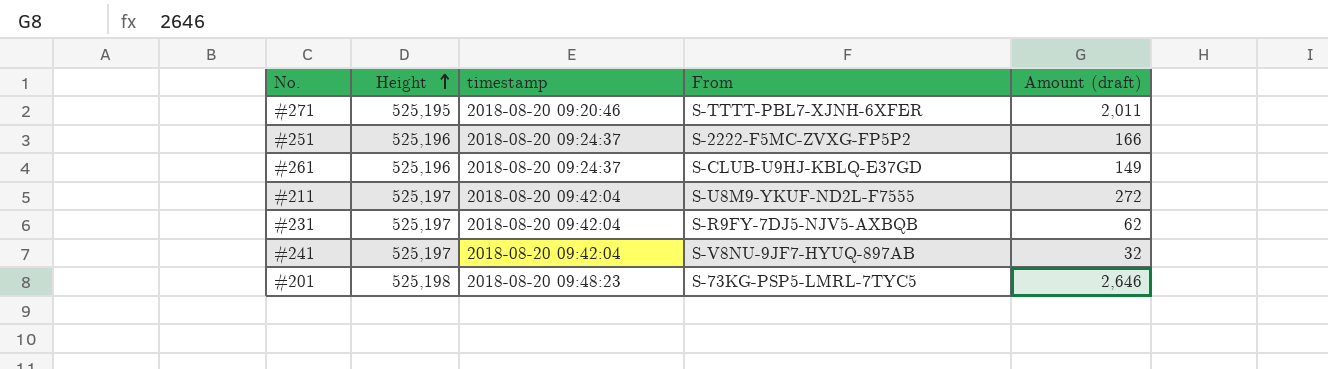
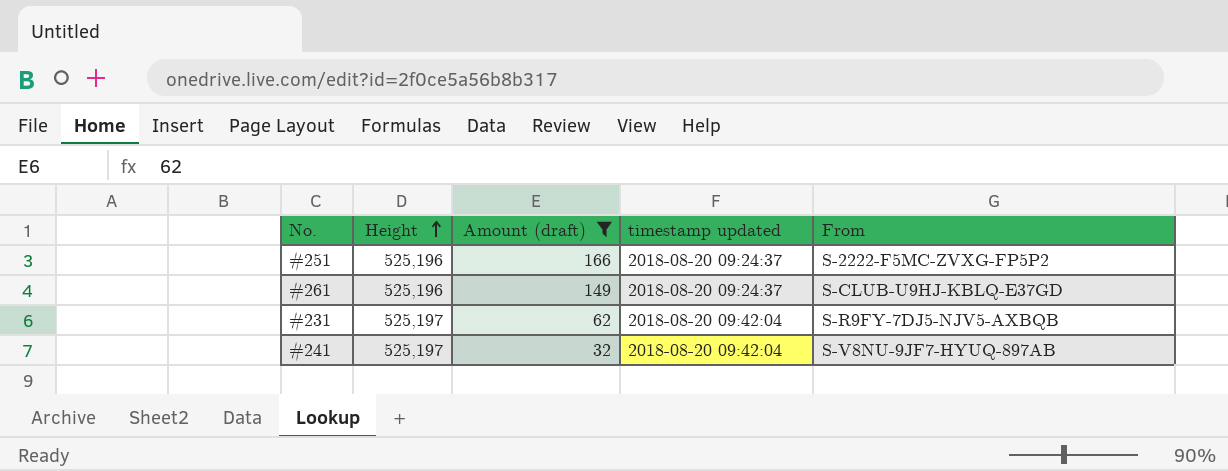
filter: none -> Amount (draft) <= 166
column Amount (draft) | position: 5 -> 3
column name: timestamp -> timestamp updated

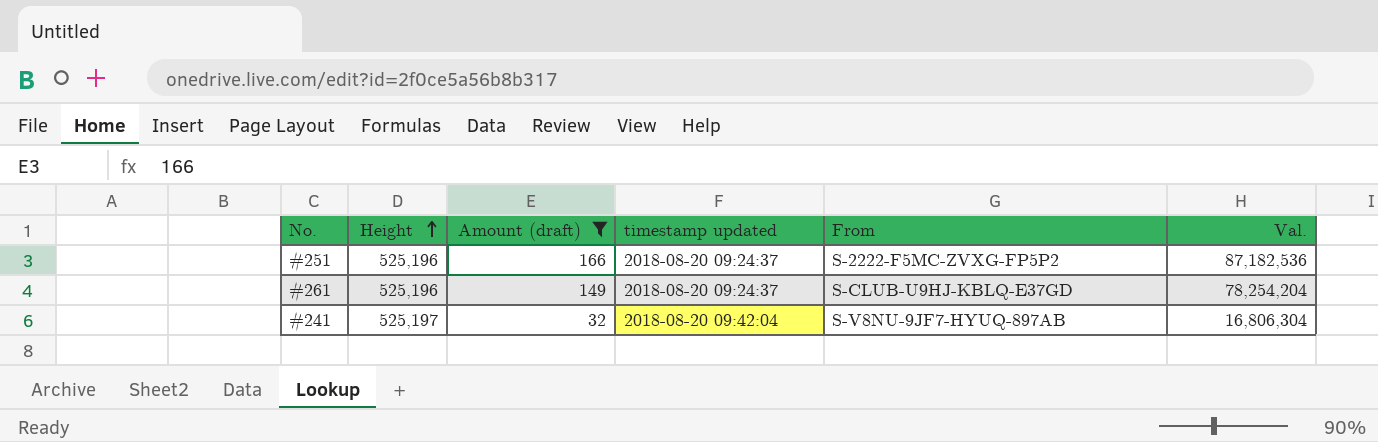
column Val. | formula: none -> [Height] * [Amount (draft)]
row #231: 525,197 | 62 | 2018-08-20 09:42:04 | S-R9FY-7DJ5-NJV5-AXBQB -> none

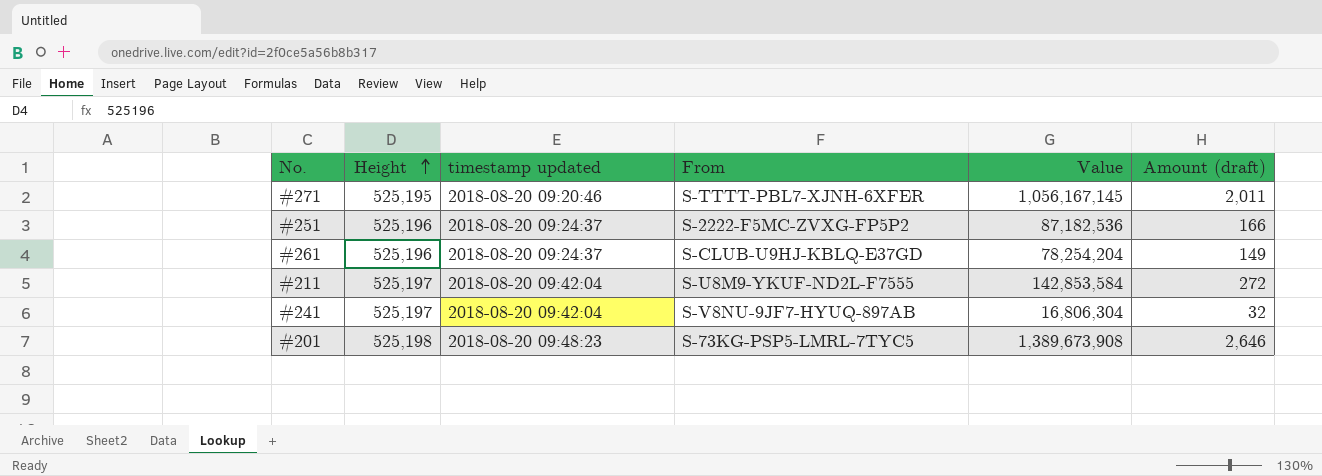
filter: Amount (draft) <= 166 -> none
column name: Val. -> Value
column Amount (draft) | position: 3 -> 6

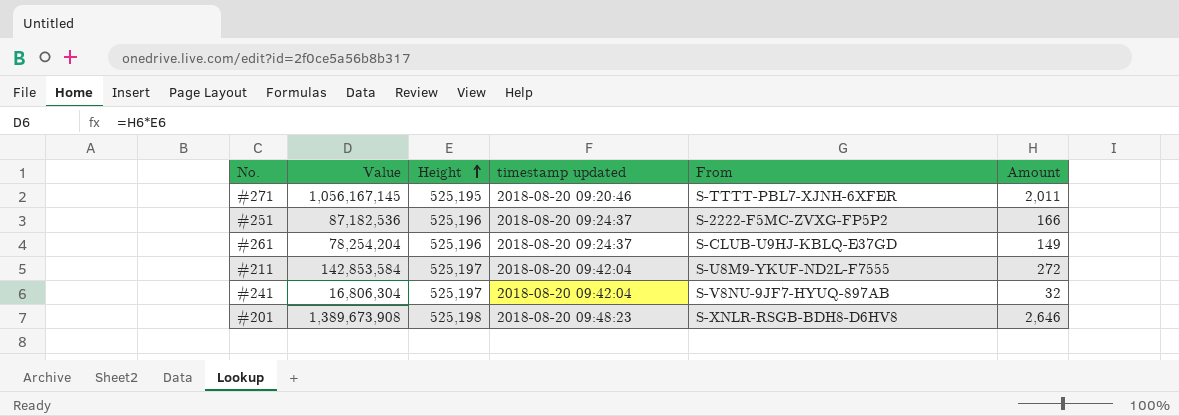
column Value | position: 5 -> 2
column name: Amount (draft) -> Amount
#201 | From: S-73KG-PSP5-LMRL-7TYC5 -> S-XNLR-RSGB-BDH8-D6HV8

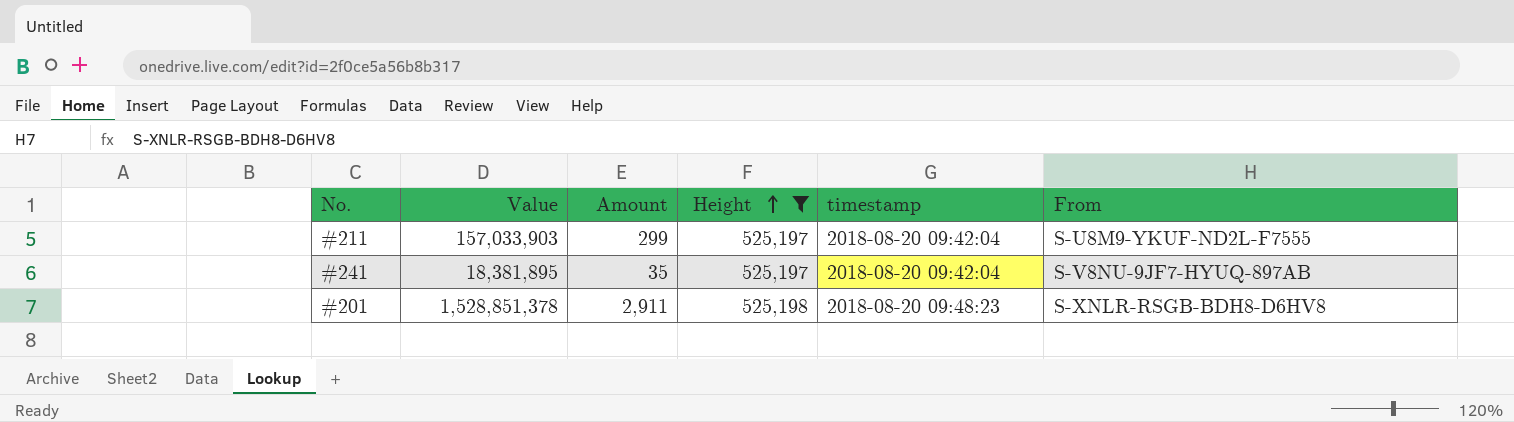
filter: none -> Height >= 525,197
column Amount | position: 6 -> 3
column name: timestamp updated -> timestamp
#211 | Value: 142,853,584 -> 157,033,903
#211 | Amount: 272 -> 299
#241 | Value: 16,806,304 -> 18,381,895
#241 | Amount: 32 -> 35
#201 | Value: 1,389,673,908 -> 1,528,851,378
#201 | Amount: 2,646 -> 2,911

